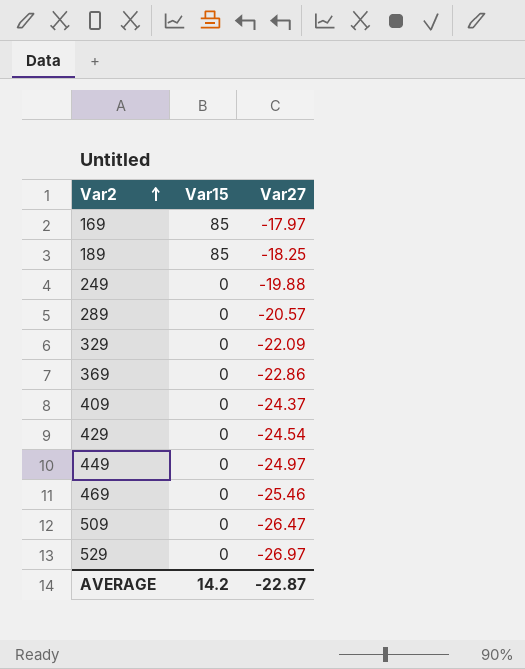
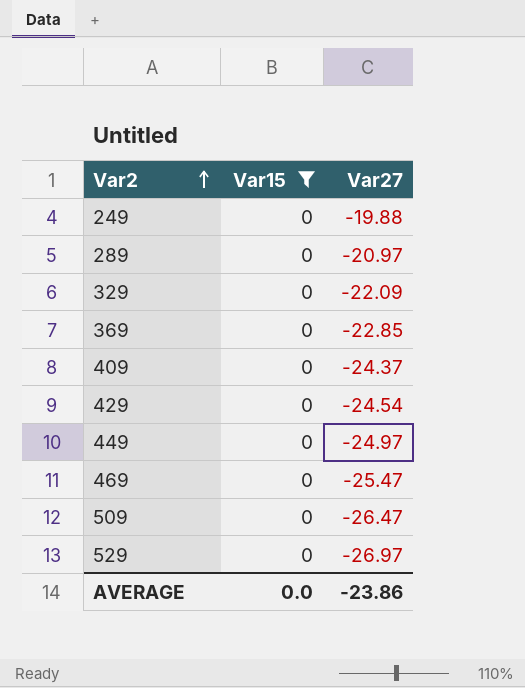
filter: none -> Var15 = 0
289 | Var27: -20.57 -> -20.97
369 | Var27: -22.86 -> -22.85
469 | Var27: -25.46 -> -25.47
AVERAGE | Var15: 14.2 -> 0.0
AVERAGE | Var27: -22.87 -> -23.86

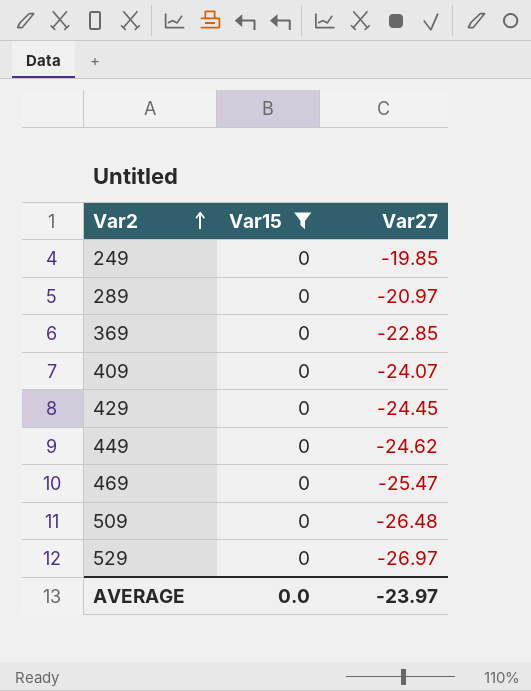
row 329: 0 | -22.09 -> none
249 | Var27: -19.88 -> -19.85
409 | Var27: -24.37 -> -24.07
429 | Var27: -24.54 -> -24.45
449 | Var27: -24.97 -> -24.62
509 | Var27: -26.47 -> -26.48
AVERAGE | Var27: -23.86 -> -23.97

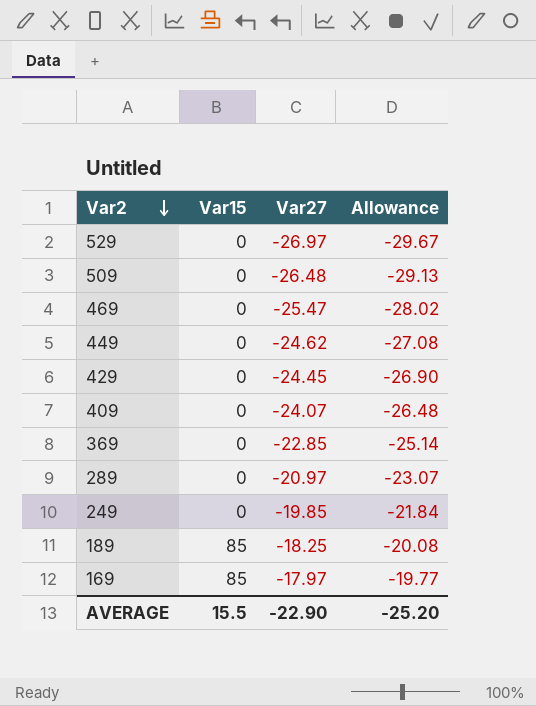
filter: Var15 = 0 -> none
row order: Var2 ascending -> Var2 descending
column Allowance | formula: none -> [Var27] * 1.1
AVERAGE | Var15: 0.0 -> 15.5
AVERAGE | Var27: -23.97 -> -22.90

